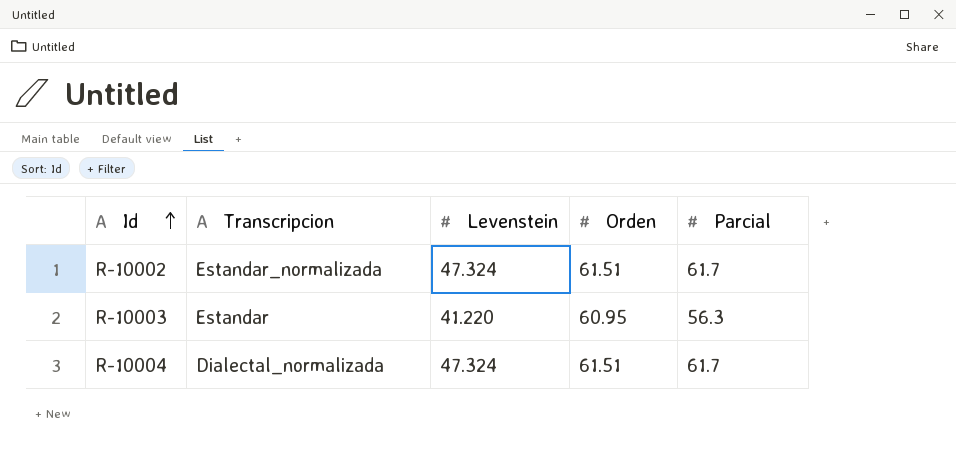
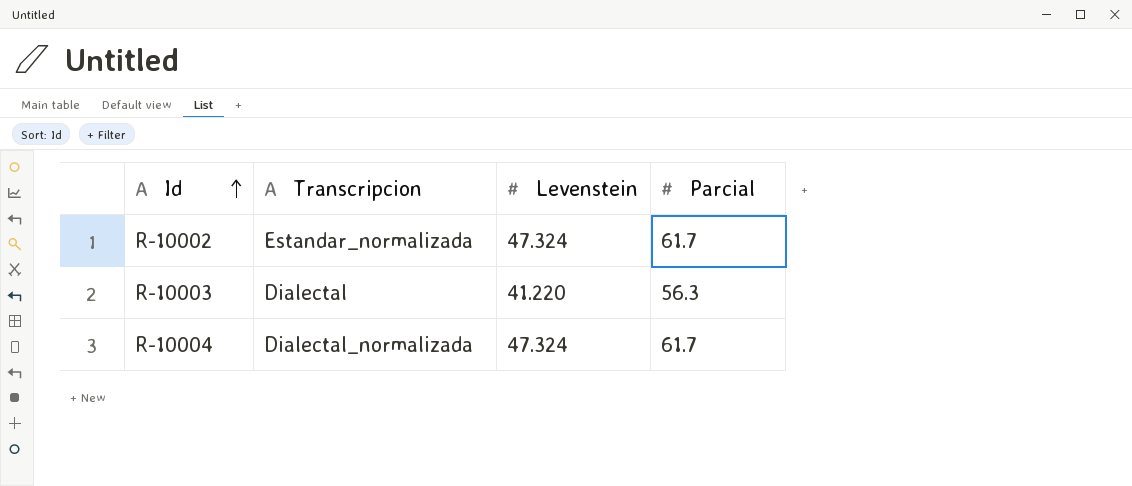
column Orden | position: 4 -> none
R-10003 | Transcripcion: Estandar -> Dialectal

